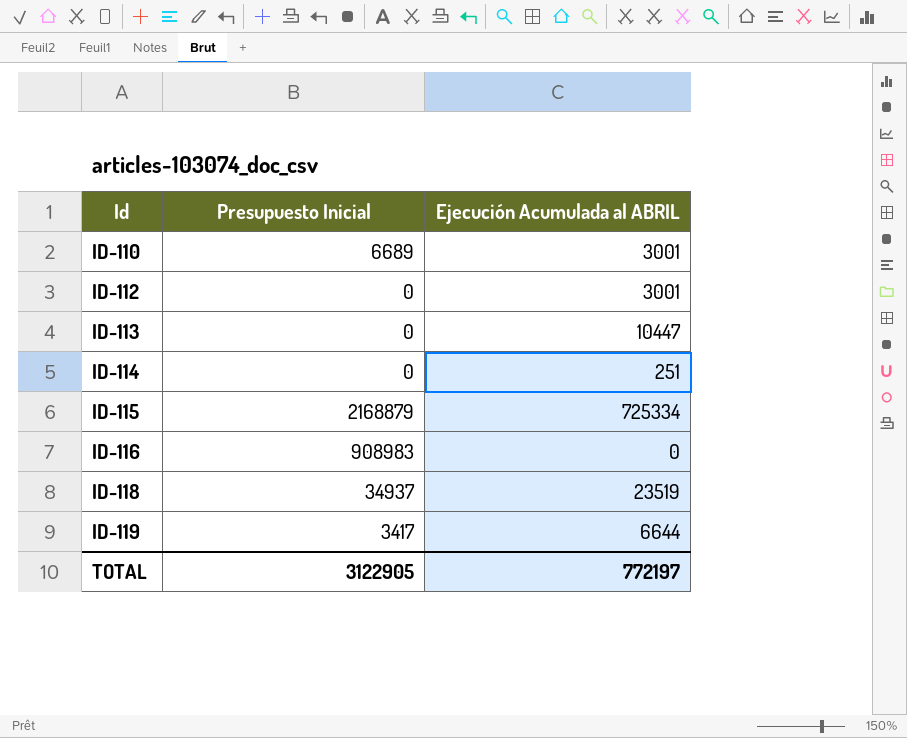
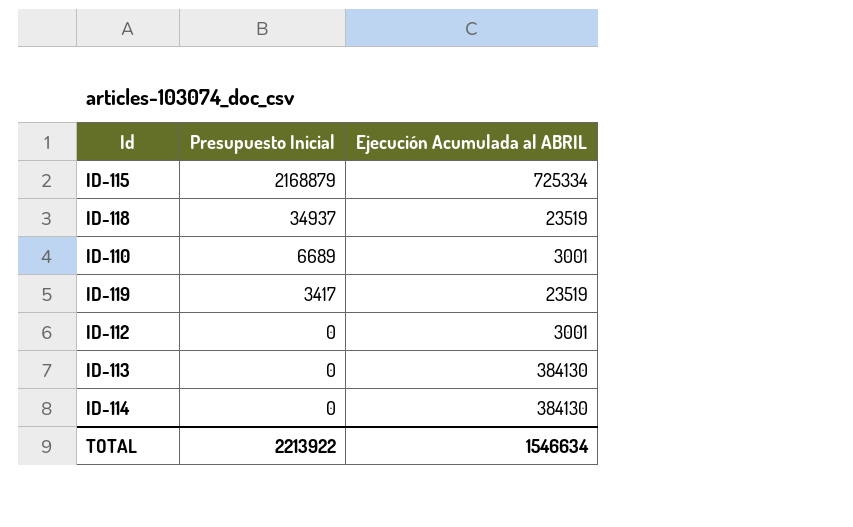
row order: Id ascending -> Presupuesto Inicial descending
row ID-116: 908983 | 0 -> none
ID-119 | Ejecución Acumulada al ABRIL: 6644 -> 23519
ID-113 | Ejecución Acumulada al ABRIL: 10447 -> 384130
ID-114 | Ejecución Acumulada al ABRIL: 251 -> 384130
TOTAL | Presupuesto Inicial: 3122905 -> 2213922
TOTAL | Ejecución Acumulada al ABRIL: 772197 -> 1546634

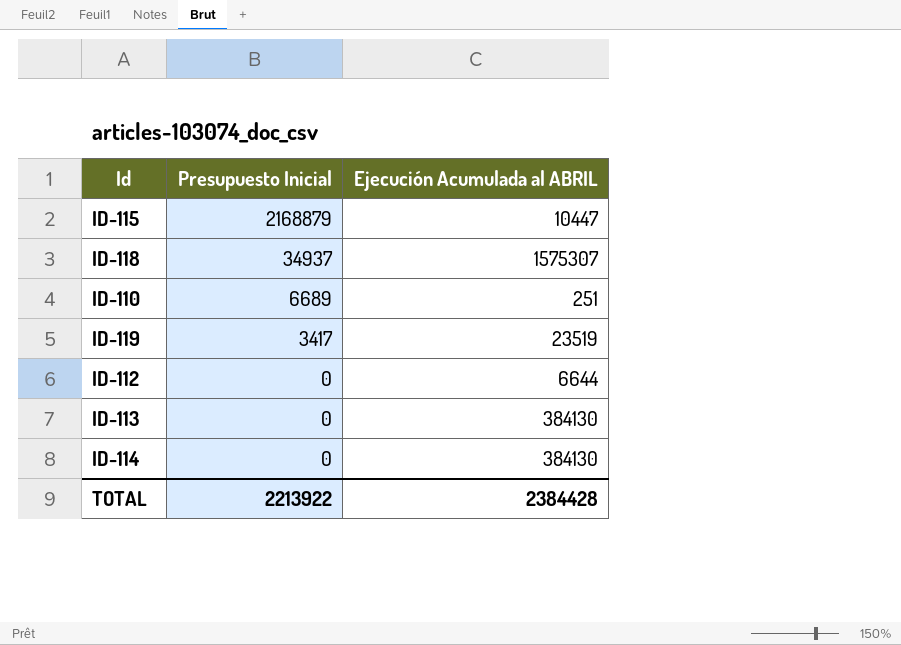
ID-115 | Ejecución Acumulada al ABRIL: 725334 -> 10447
ID-118 | Ejecución Acumulada al ABRIL: 23519 -> 1575307
ID-110 | Ejecución Acumulada al ABRIL: 3001 -> 251
ID-112 | Ejecución Acumulada al ABRIL: 3001 -> 6644
TOTAL | Ejecución Acumulada al ABRIL: 1546634 -> 2384428

